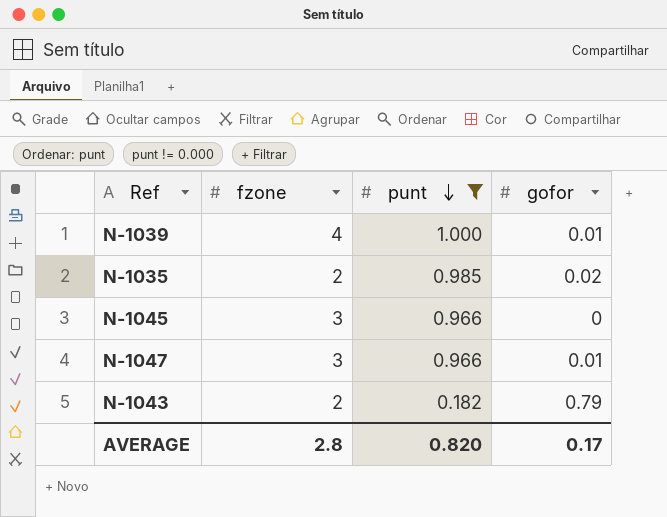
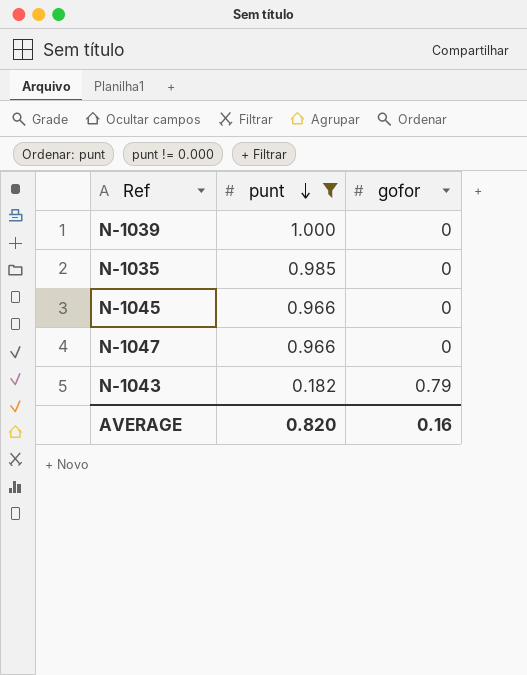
column fzone | position: 2 -> none
N-1039 | gofor: 0.01 -> 0
N-1035 | gofor: 0.02 -> 0
N-1047 | gofor: 0.01 -> 0
AVERAGE | gofor: 0.17 -> 0.16

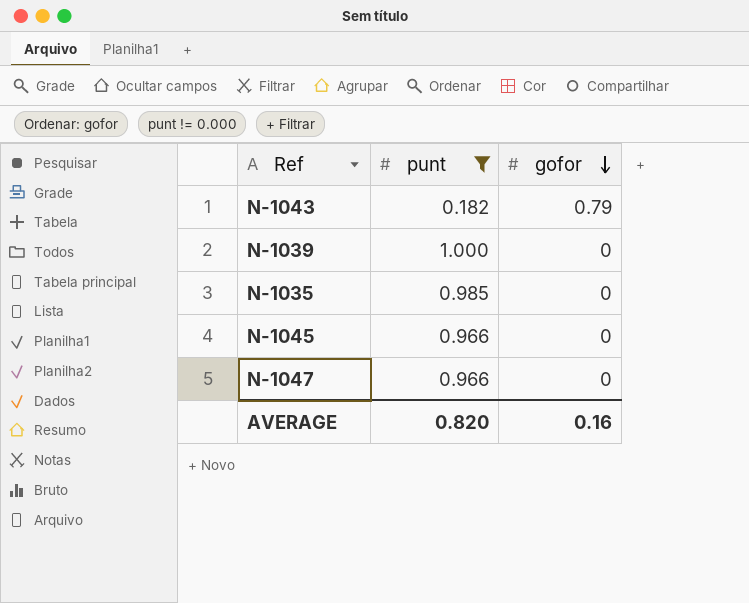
row order: punt descending -> gofor descending

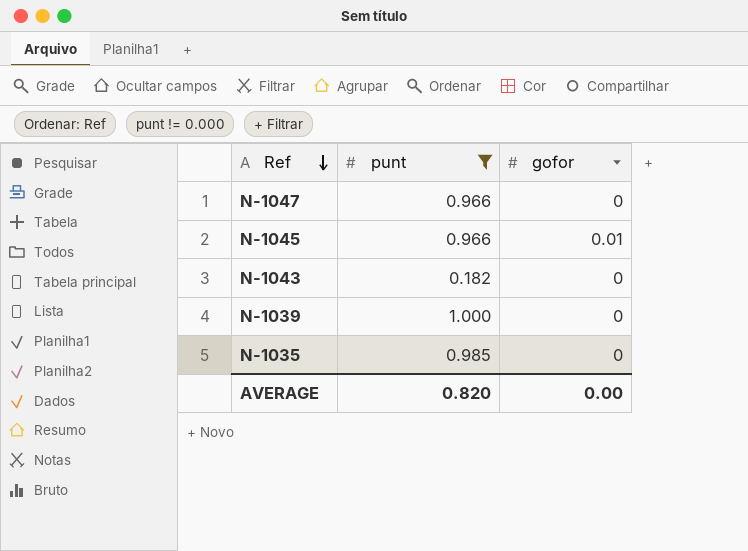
row order: gofor descending -> Ref descending
N-1045 | gofor: 0 -> 0.01
N-1043 | gofor: 0.79 -> 0
AVERAGE | gofor: 0.16 -> 0.00

